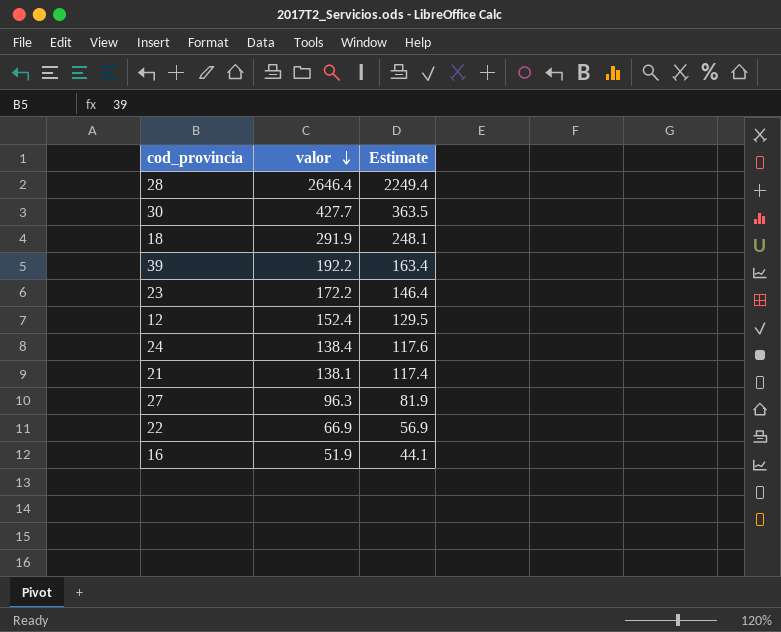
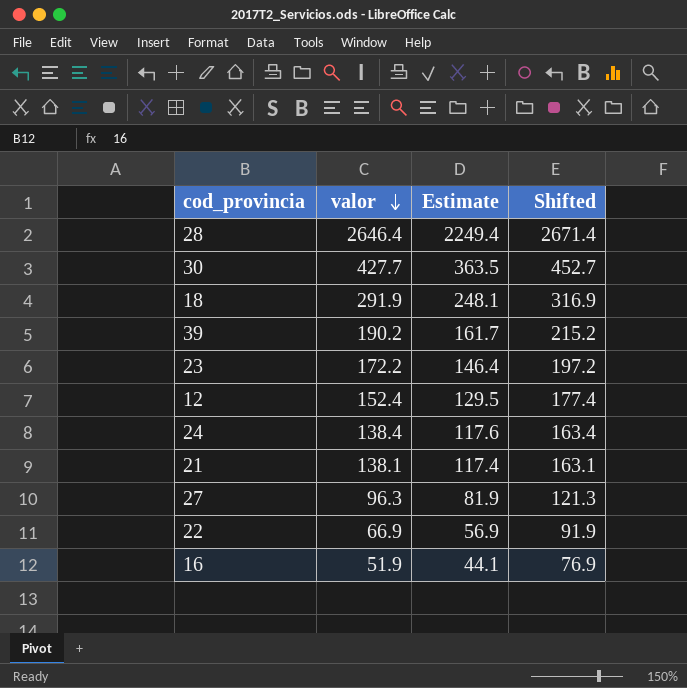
column Shifted | formula: none -> [valor] + 25
39 | valor: 192.2 -> 190.2
39 | Estimate: 163.4 -> 161.7

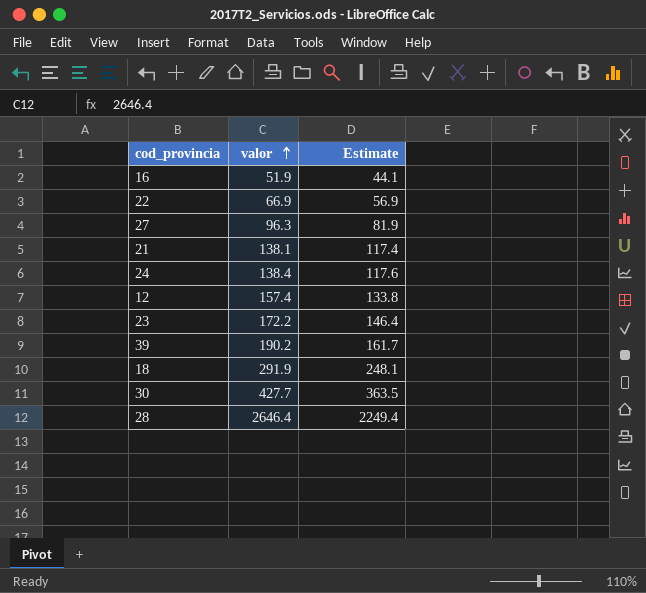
row order: valor descending -> valor ascending
column Shifted | formula: [valor] + 25 -> none
12 | valor: 152.4 -> 157.4
12 | Estimate: 129.5 -> 133.8

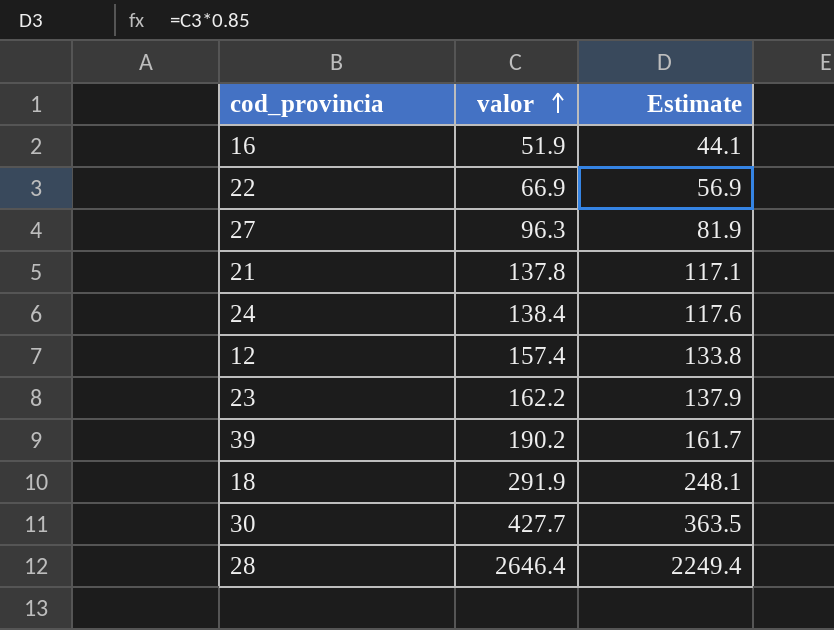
21 | valor: 138.1 -> 137.8
21 | Estimate: 117.4 -> 117.1
23 | valor: 172.2 -> 162.2
23 | Estimate: 146.4 -> 137.9

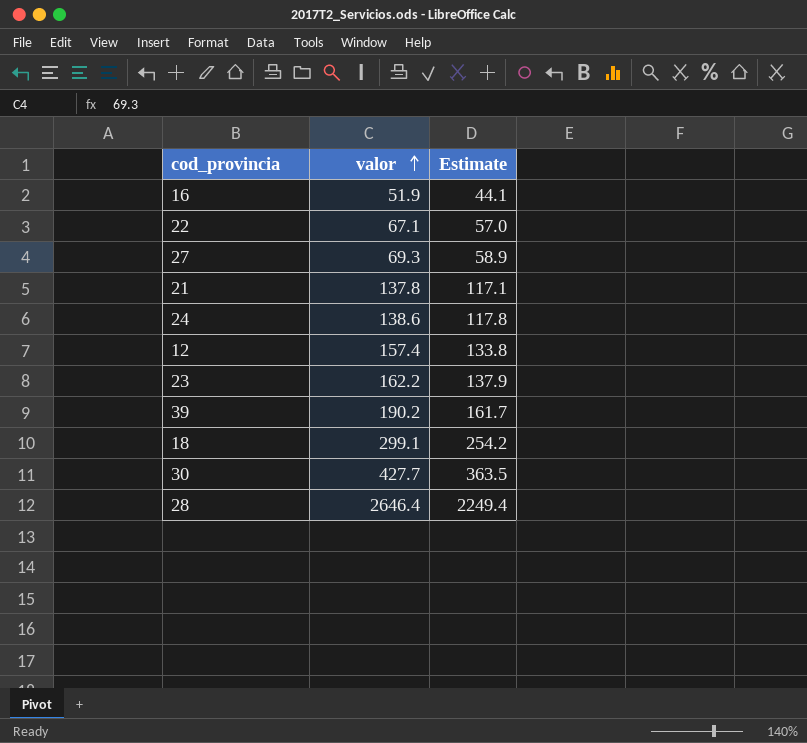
22 | valor: 66.9 -> 67.1
22 | Estimate: 56.9 -> 57.0
27 | valor: 96.3 -> 69.3
27 | Estimate: 81.9 -> 58.9
24 | valor: 138.4 -> 138.6
24 | Estimate: 117.6 -> 117.8
18 | valor: 291.9 -> 299.1
18 | Estimate: 248.1 -> 254.2

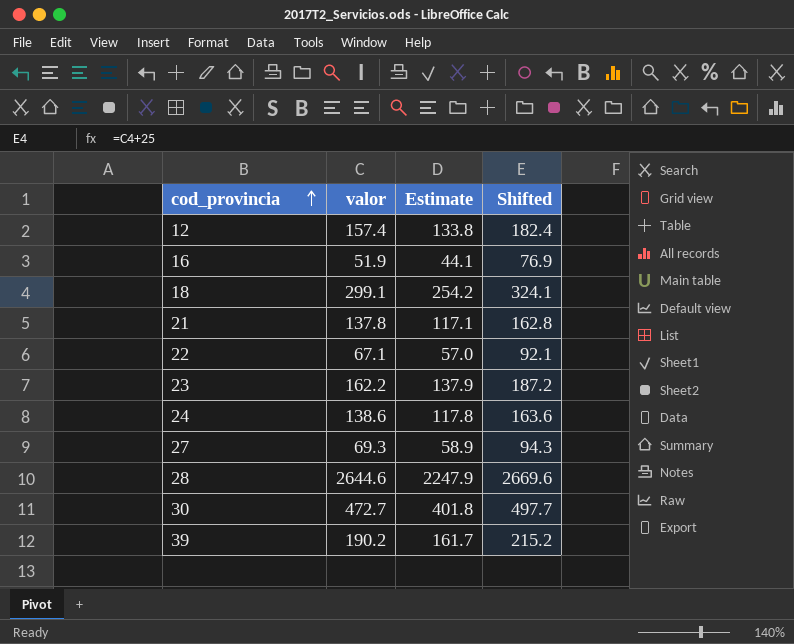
row order: valor ascending -> cod_provincia ascending
column Shifted | formula: none -> [valor] + 25
28 | valor: 2646.4 -> 2644.6
28 | Estimate: 2249.4 -> 2247.9
30 | valor: 427.7 -> 472.7
30 | Estimate: 363.5 -> 401.8

